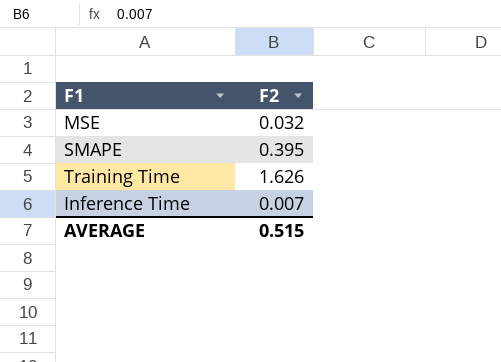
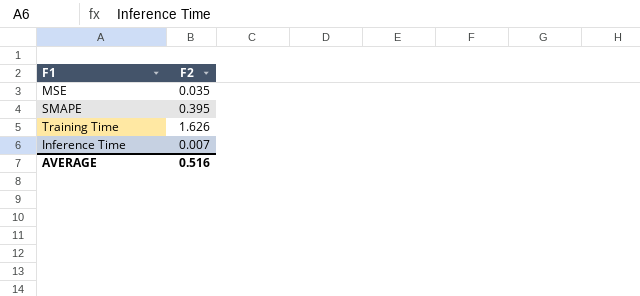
MSE | F2: 0.032 -> 0.035
AVERAGE | F2: 0.515 -> 0.516

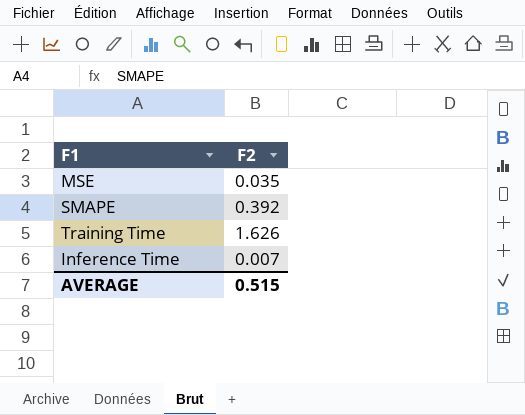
SMAPE | F2: 0.395 -> 0.392
AVERAGE | F2: 0.516 -> 0.515

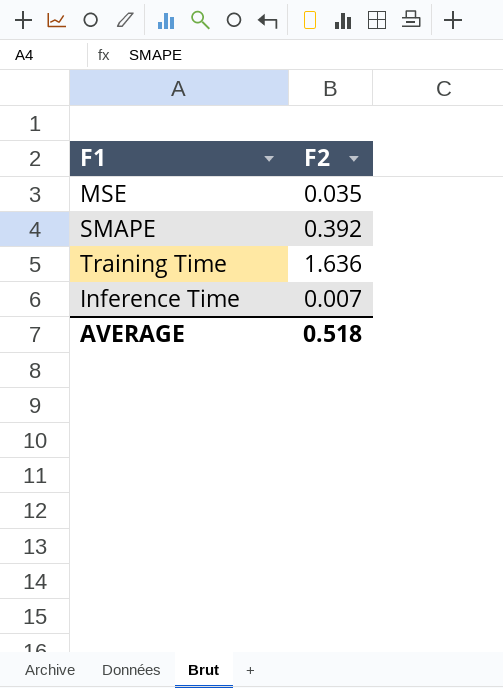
Training Time | F2: 1.626 -> 1.636
AVERAGE | F2: 0.515 -> 0.518

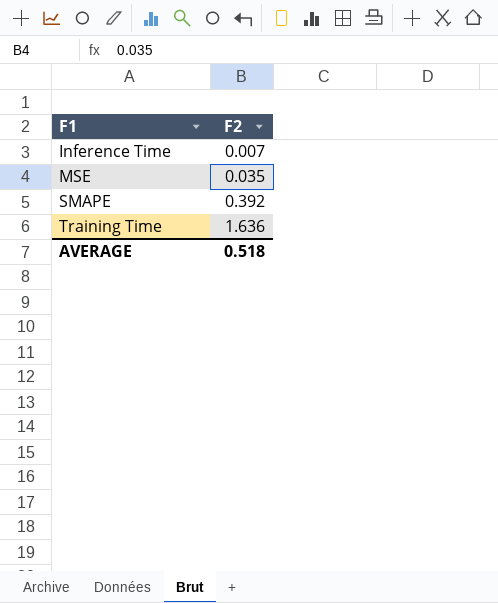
row order: none -> F1 ascending

